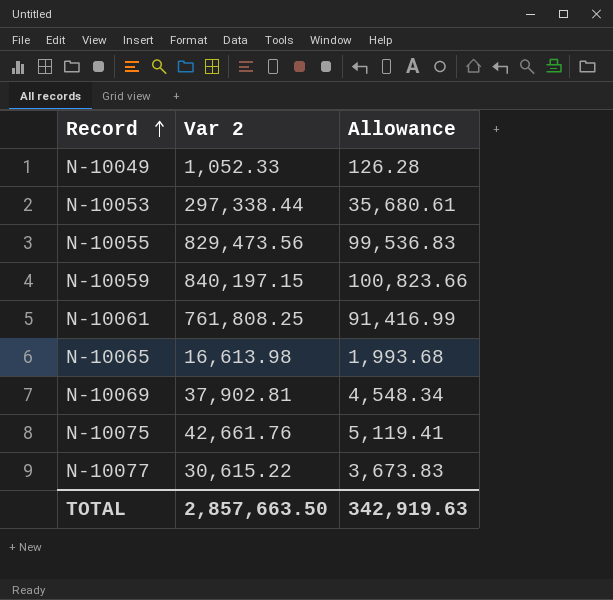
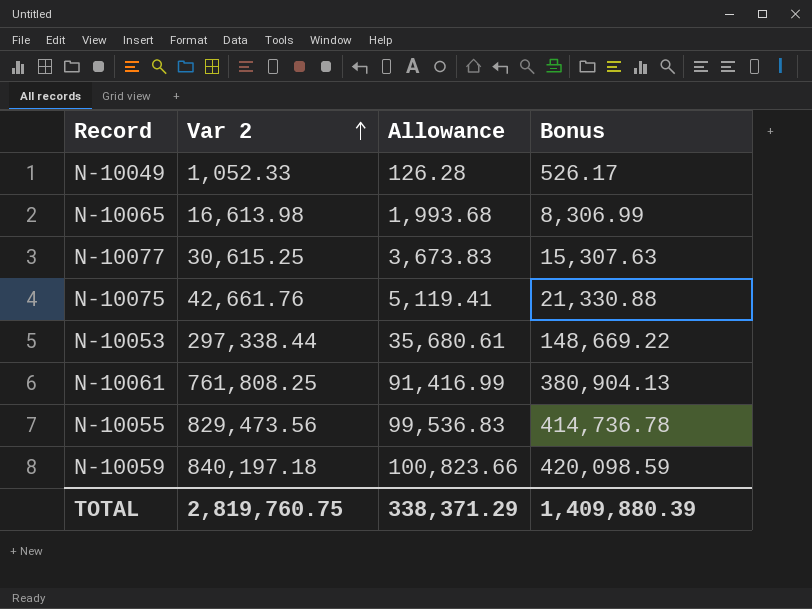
row order: Record ascending -> Var 2 ascending
column Bonus | formula: none -> [Var 2] * 0.5
row N-10069: 37,902.81 | 4,548.34 -> none
N-10077 | Var 2: 30,615.22 -> 30,615.25
N-10059 | Var 2: 840,197.15 -> 840,197.18
TOTAL | Var 2: 2,857,663.50 -> 2,819,760.75
TOTAL | Allowance: 342,919.63 -> 338,371.29

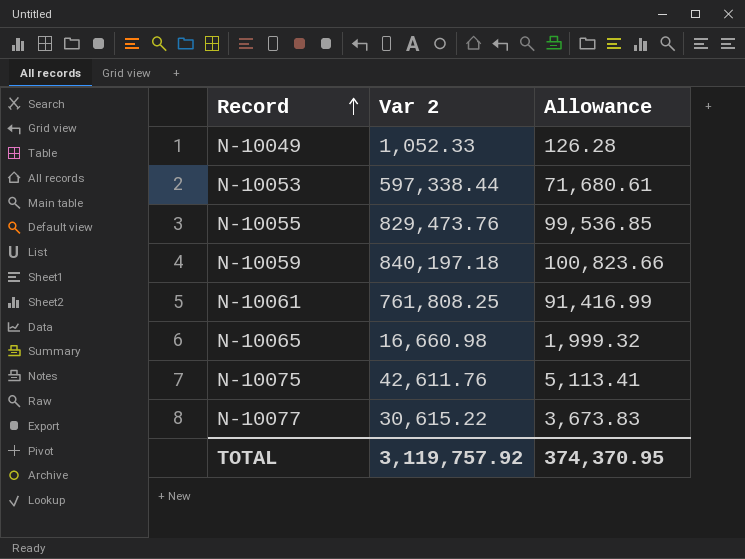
row order: Var 2 ascending -> Record ascending
column Bonus | formula: [Var 2] * 0.5 -> none
N-10053 | Var 2: 297,338.44 -> 597,338.44
N-10053 | Allowance: 35,680.61 -> 71,680.61
N-10055 | Var 2: 829,473.56 -> 829,473.76
N-10055 | Allowance: 99,536.83 -> 99,536.85
N-10065 | Var 2: 16,613.98 -> 16,660.98
N-10065 | Allowance: 1,993.68 -> 1,999.32
N-10075 | Var 2: 42,661.76 -> 42,611.76
N-10075 | Allowance: 5,119.41 -> 5,113.41
N-10077 | Var 2: 30,615.25 -> 30,615.22
TOTAL | Var 2: 2,819,760.75 -> 3,119,757.92
TOTAL | Allowance: 338,371.29 -> 374,370.95

